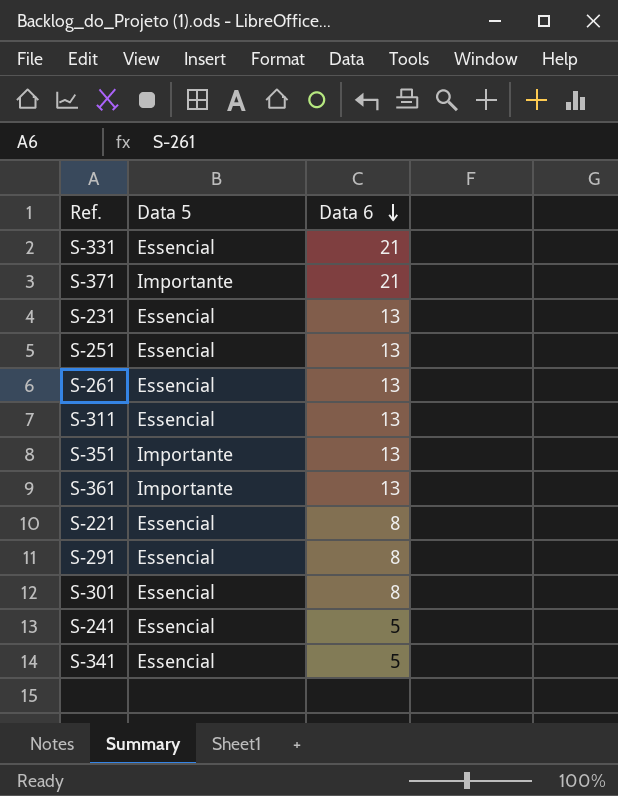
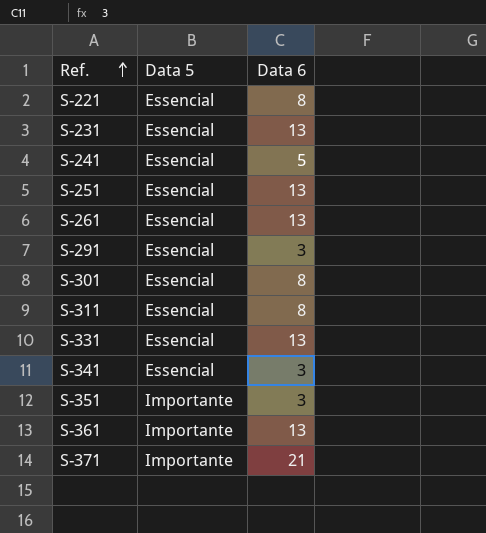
row order: Data 6 descending -> Ref. ascending
S-291 | Data 6: 8 -> 3
S-311 | Data 6: 13 -> 8
S-331 | Data 6: 21 -> 13
S-341 | Data 6: 5 -> 3
S-351 | Data 6: 13 -> 3

